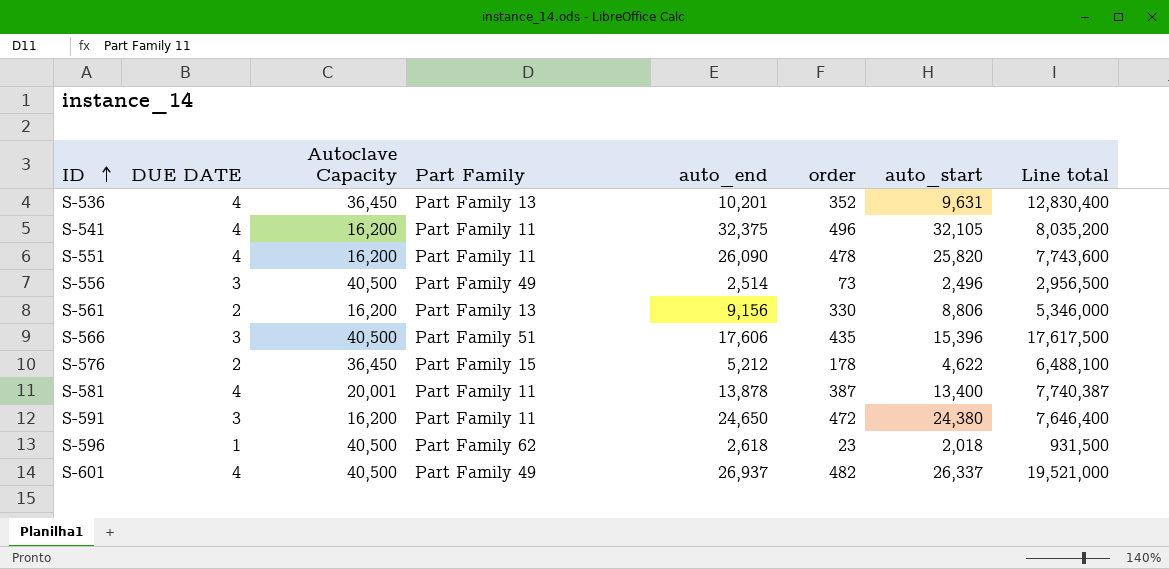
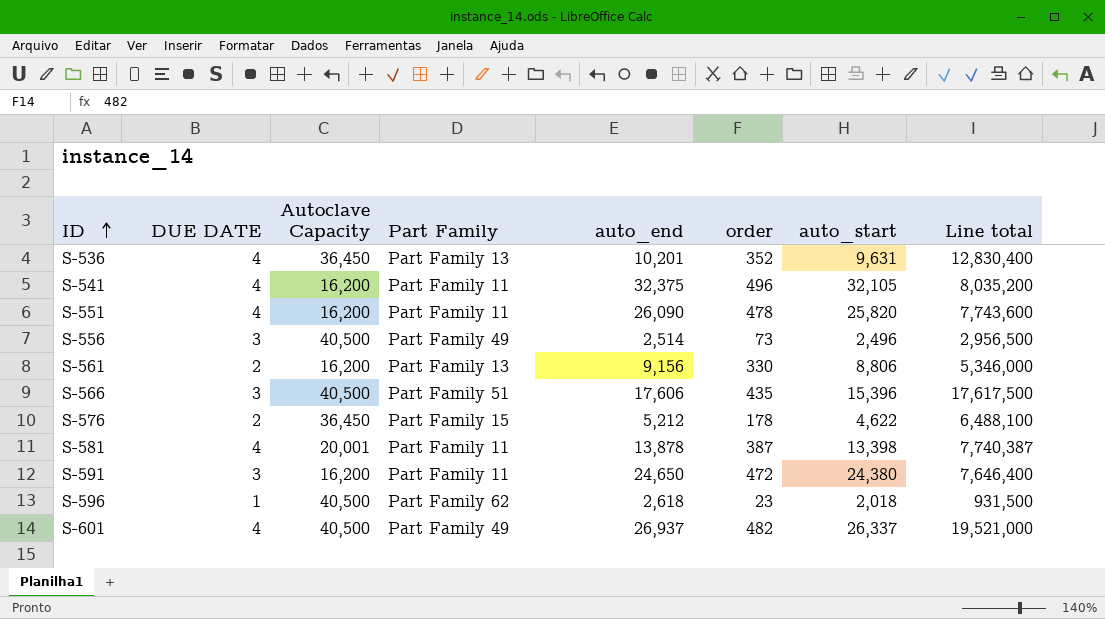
S-581 | auto_start: 13,400 -> 13,398

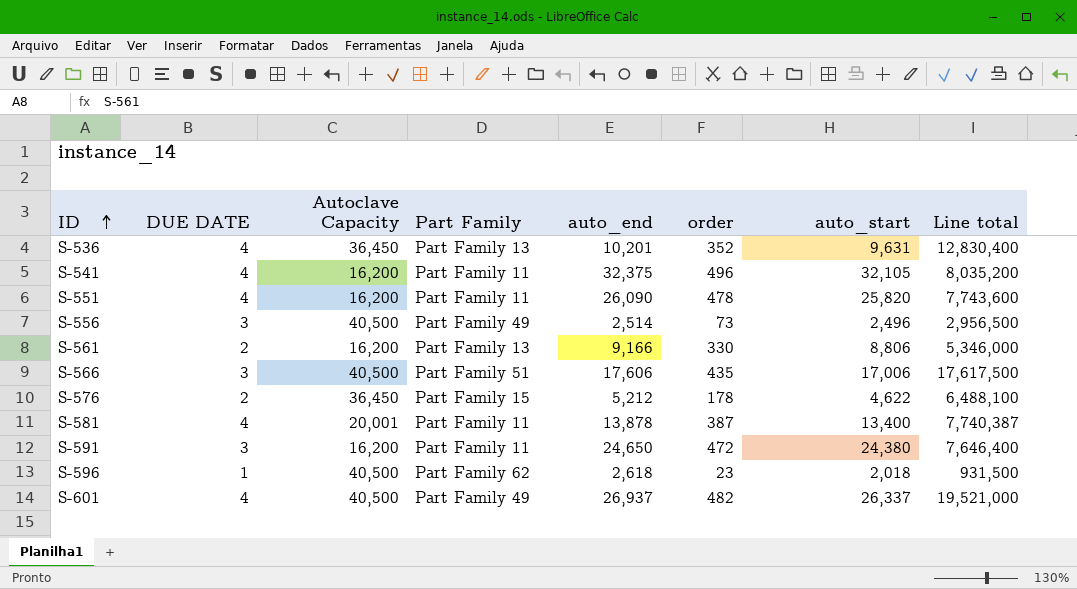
S-561 | auto_end: 9,156 -> 9,166
S-566 | auto_start: 15,396 -> 17,006
S-581 | auto_start: 13,398 -> 13,400

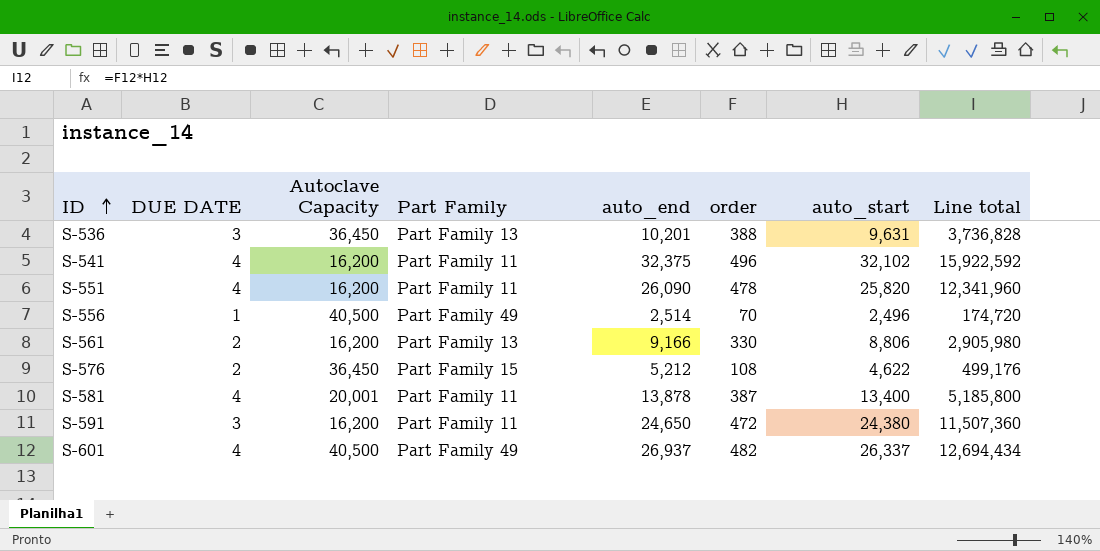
column Line total | formula: [Autoclave Capacity] * [order] -> [order] * [auto_start]
row S-566: 3 | 40,500 | Part Family 51 | 17,606 | 435 | 17,006 | 17,617,500 -> none
row S-596: 1 | 40,500 | Part Family 62 | 2,618 | 23 | 2,018 | 931,500 -> none
S-536 | DUE DATE: 4 -> 3
S-536 | order: 352 -> 388
S-541 | auto_start: 32,105 -> 32,102
S-556 | DUE DATE: 3 -> 1
S-556 | order: 73 -> 70
S-576 | order: 178 -> 108

